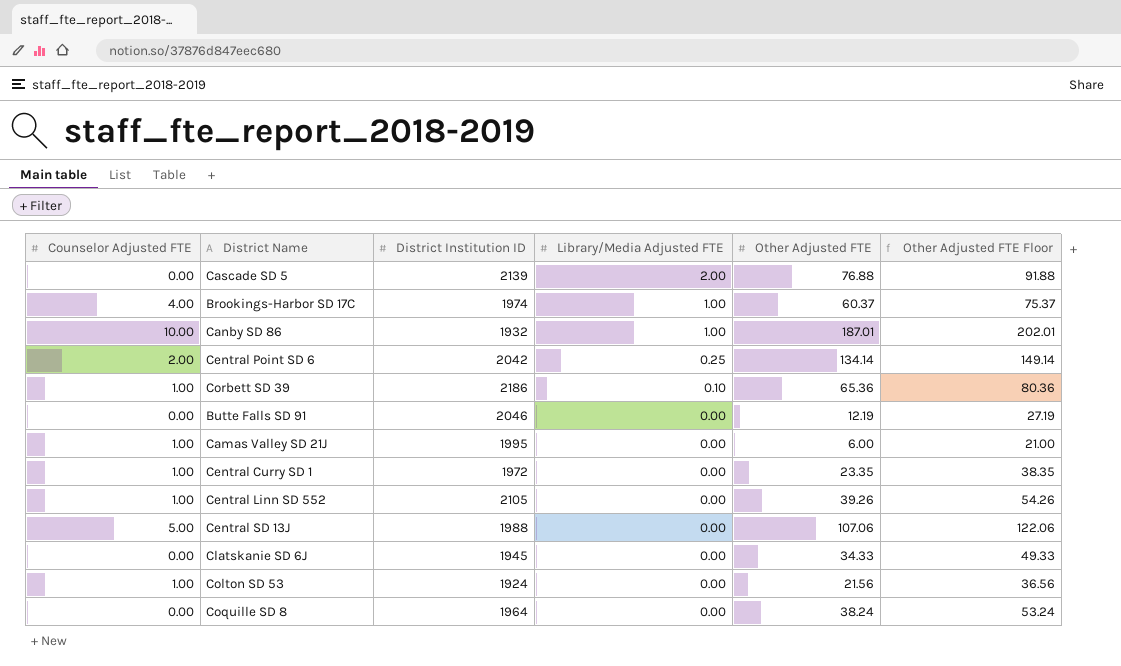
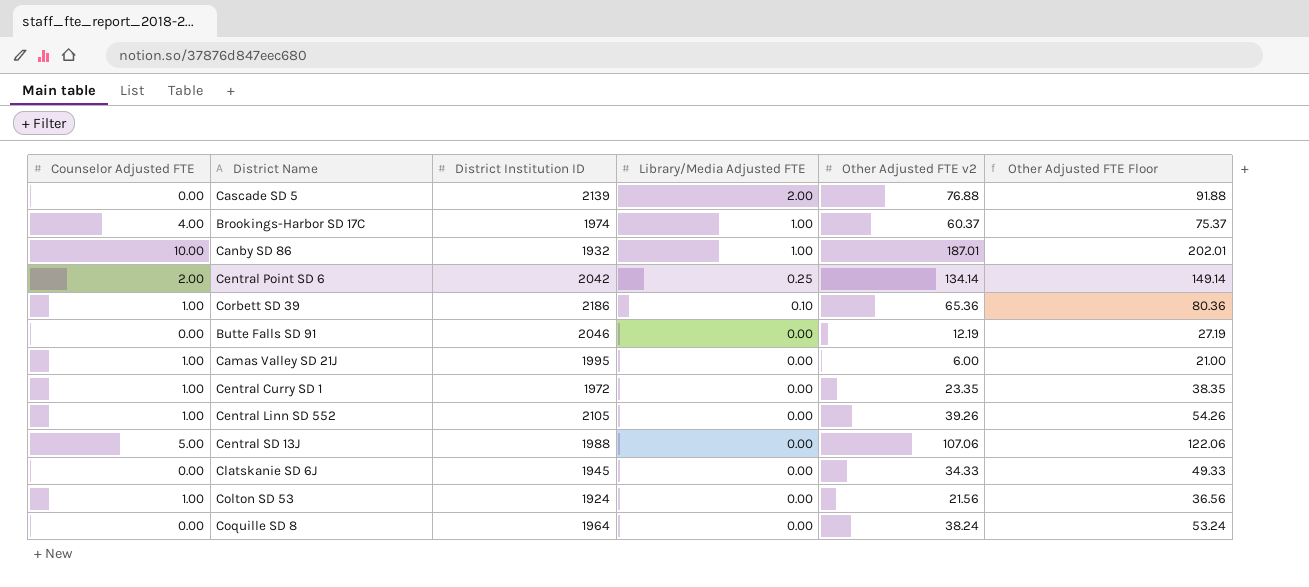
column name: Other Adjusted FTE -> Other Adjusted FTE v2

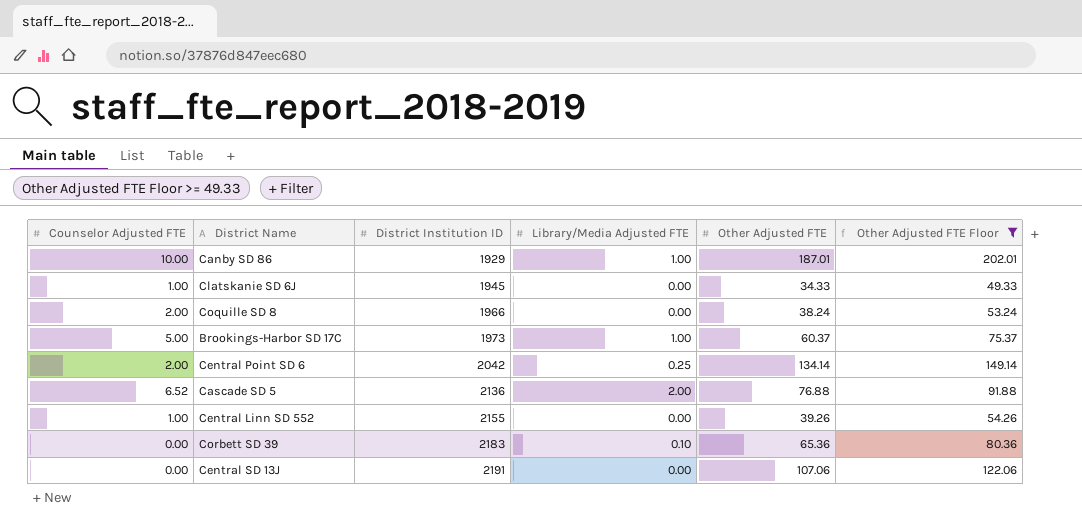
filter: none -> Other Adjusted FTE Floor >= 49.33
row order: Library/Media Adjusted FTE descending -> District Institution ID ascending
column name: Other Adjusted FTE v2 -> Other Adjusted FTE
Canby SD 86 | District Institution ID: 1932 -> 1929
Clatskanie SD 6J | Counselor Adjusted FTE: 0.00 -> 1.00
Coquille SD 8 | Counselor Adjusted FTE: 0.00 -> 2.00
Coquille SD 8 | District Institution ID: 1964 -> 1966
Brookings-Harbor SD 17C | Counselor Adjusted FTE: 4.00 -> 5.00
Brookings-Harbor SD 17C | District Institution ID: 1974 -> 1973
Cascade SD 5 | Counselor Adjusted FTE: 0.00 -> 6.52
Cascade SD 5 | District Institution ID: 2139 -> 2136
Central Linn SD 552 | District Institution ID: 2105 -> 2155
Corbett SD 39 | Counselor Adjusted FTE: 1.00 -> 0.00
Corbett SD 39 | District Institution ID: 2186 -> 2183
Central SD 13J | Counselor Adjusted FTE: 5.00 -> 0.00
Central SD 13J | District Institution ID: 1988 -> 2191

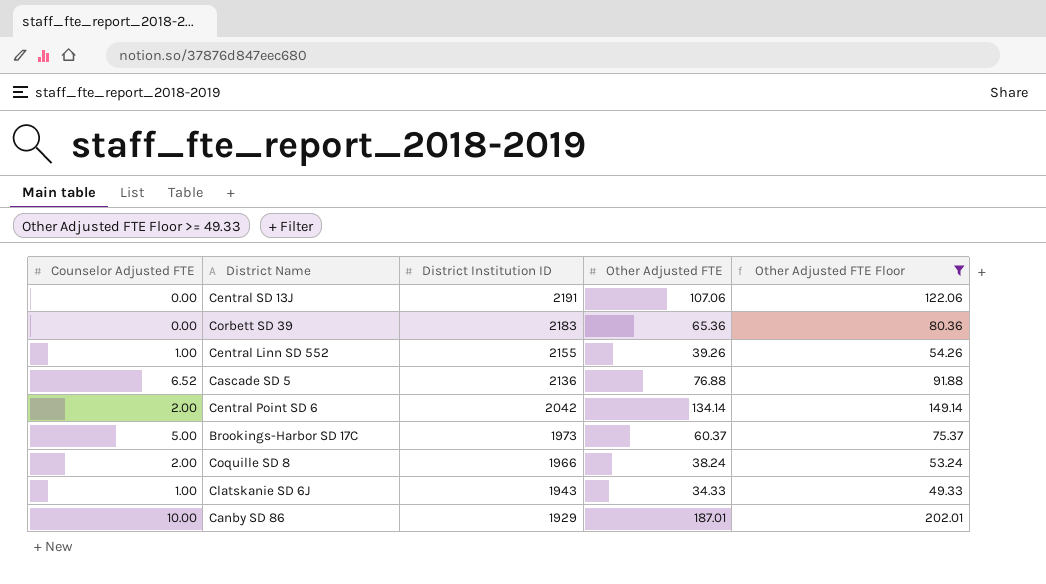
row order: District Institution ID ascending -> District Institution ID descending
column Library/Media Adjusted FTE | position: 4 -> none
Clatskanie SD 6J | District Institution ID: 1945 -> 1943

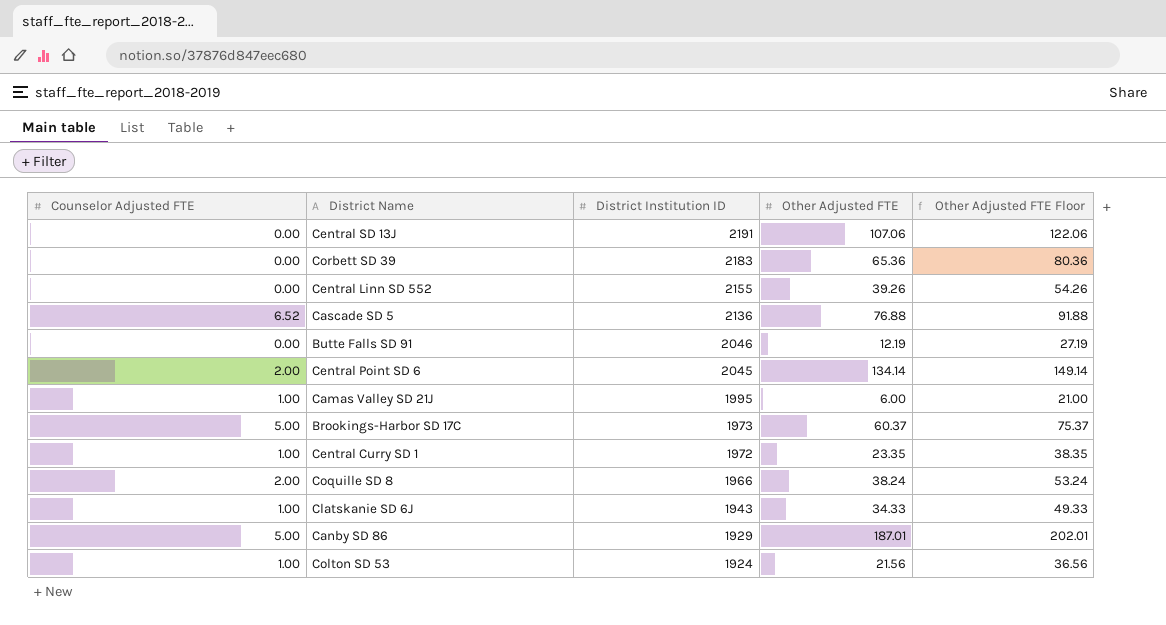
filter: Other Adjusted FTE Floor >= 49.33 -> none
Central Linn SD 552 | Counselor Adjusted FTE: 1.00 -> 0.00
Central Point SD 6 | District Institution ID: 2042 -> 2045
Canby SD 86 | Counselor Adjusted FTE: 10.00 -> 5.00

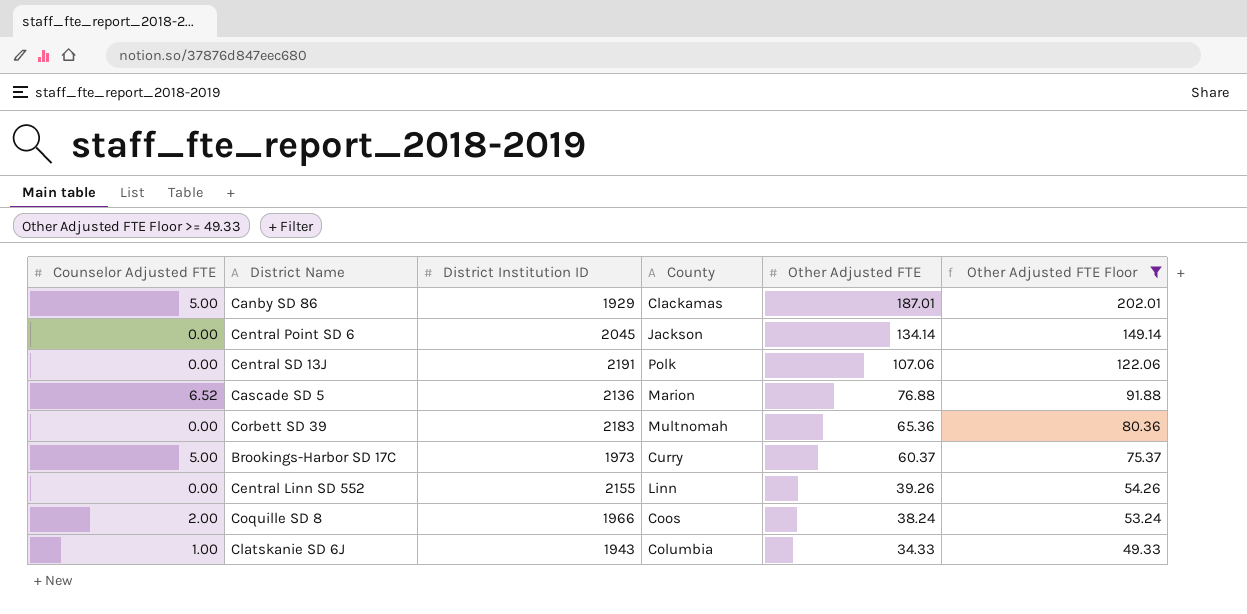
filter: none -> Other Adjusted FTE Floor >= 49.33
row order: District Institution ID descending -> Other Adjusted FTE descending
column County | position: none -> 4
Central Point SD 6 | Counselor Adjusted FTE: 2.00 -> 0.00

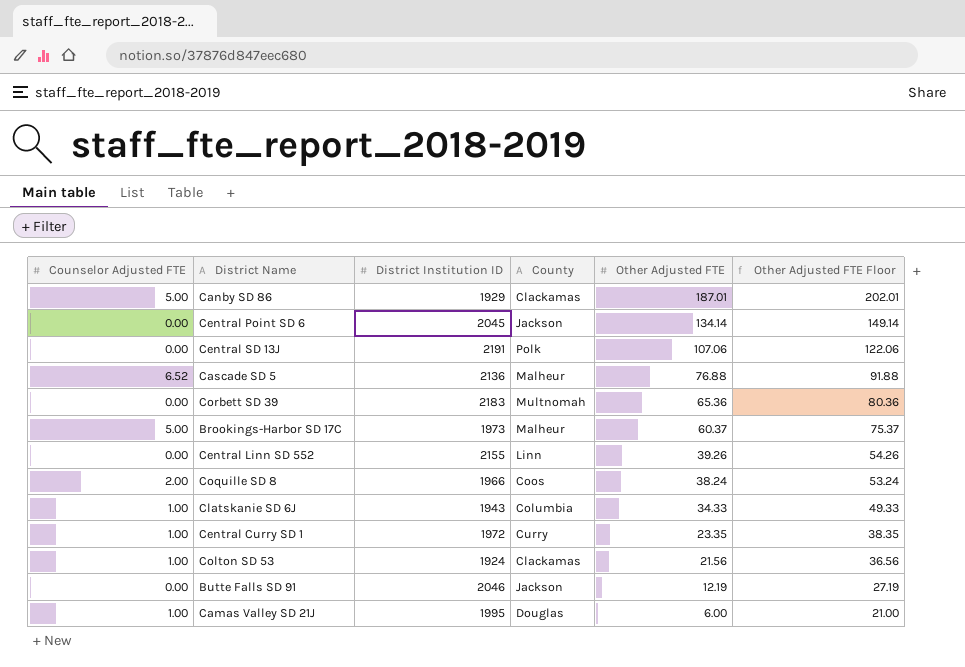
filter: Other Adjusted FTE Floor >= 49.33 -> none
Cascade SD 5 | County: Marion -> Malheur
Brookings-Harbor SD 17C | County: Curry -> Malheur

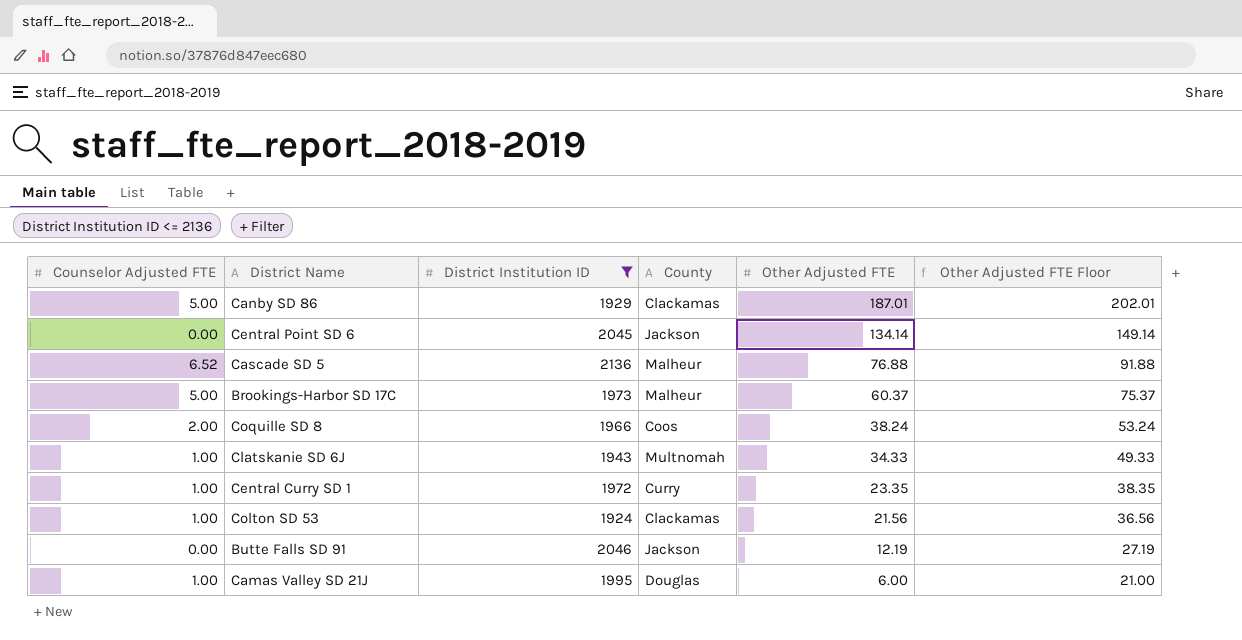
filter: none -> District Institution ID <= 2136
Clatskanie SD 6J | County: Columbia -> Multnomah

